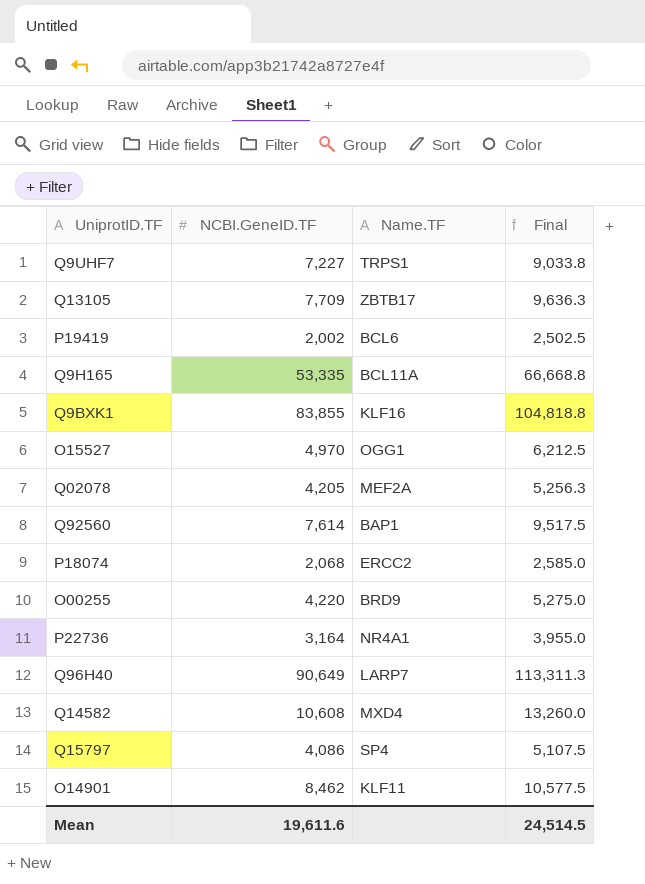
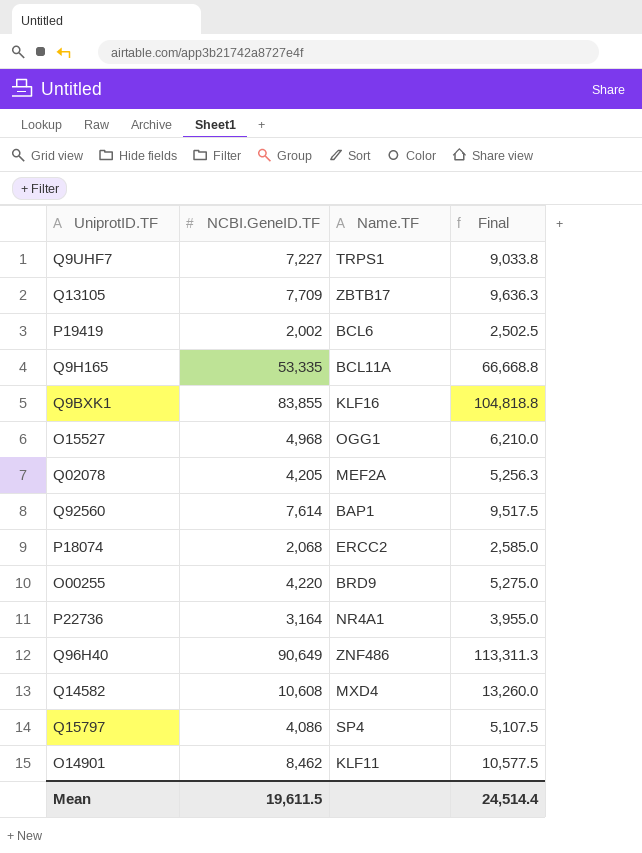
O15527 | NCBI.GeneID.TF: 4,970 -> 4,968
O15527 | Final: 6,212.5 -> 6,210.0
Q96H40 | Name.TF: LARP7 -> ZNF486
Mean | NCBI.GeneID.TF: 19,611.6 -> 19,611.5
Mean | Final: 24,514.5 -> 24,514.4

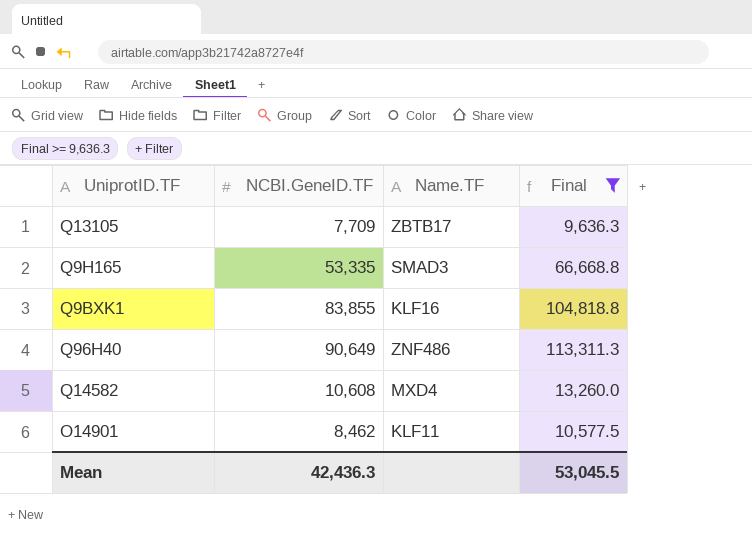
filter: none -> Final >= 9,636.3
Q9H165 | Name.TF: BCL11A -> SMAD3
Mean | NCBI.GeneID.TF: 19,611.5 -> 42,436.3
Mean | Final: 24,514.4 -> 53,045.5

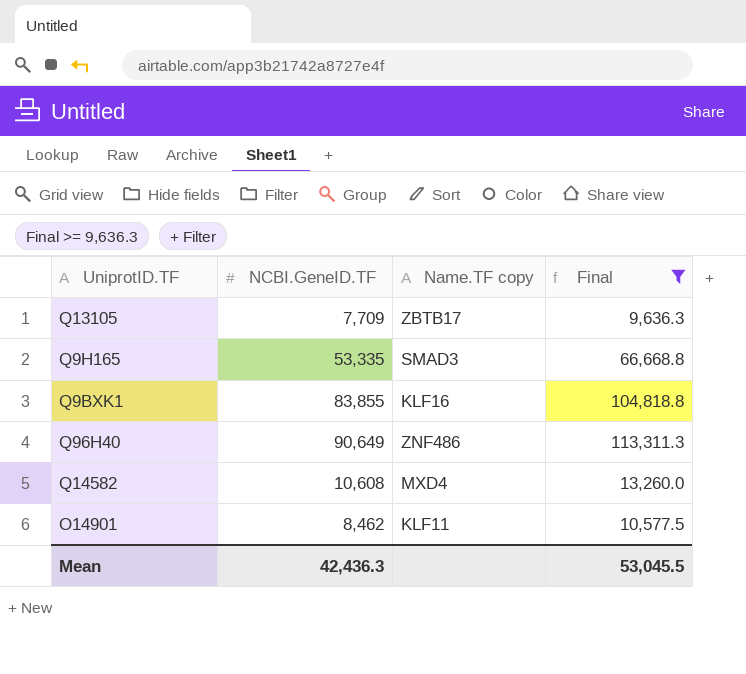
column name: Name.TF -> Name.TF copy

